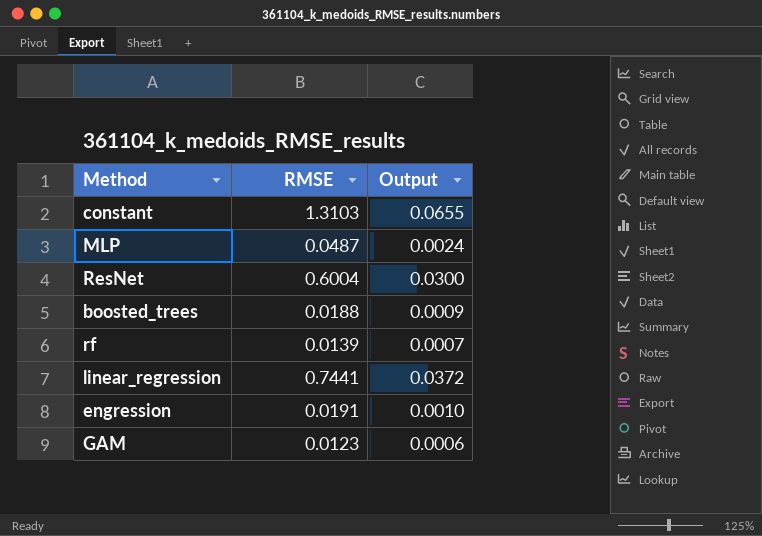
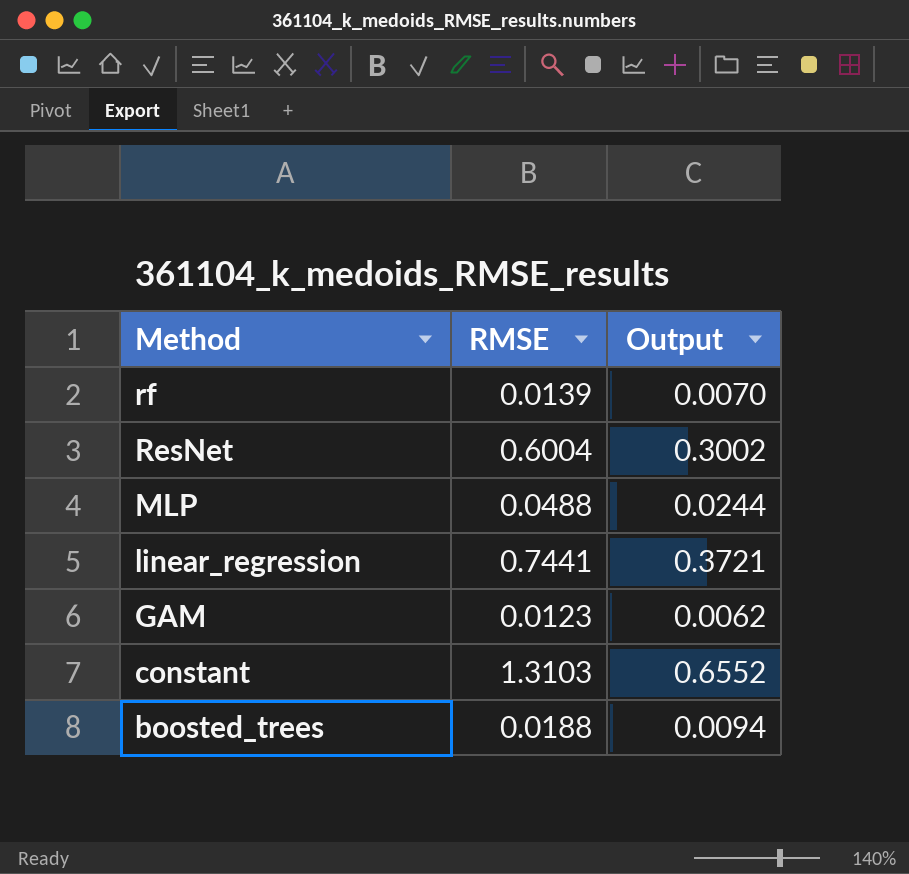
row order: none -> Method descending
column Output | formula: [RMSE] * 0.05 -> [RMSE] * 0.5
row engression: 0.0191 | 0.0010 -> none
MLP | RMSE: 0.0487 -> 0.0488

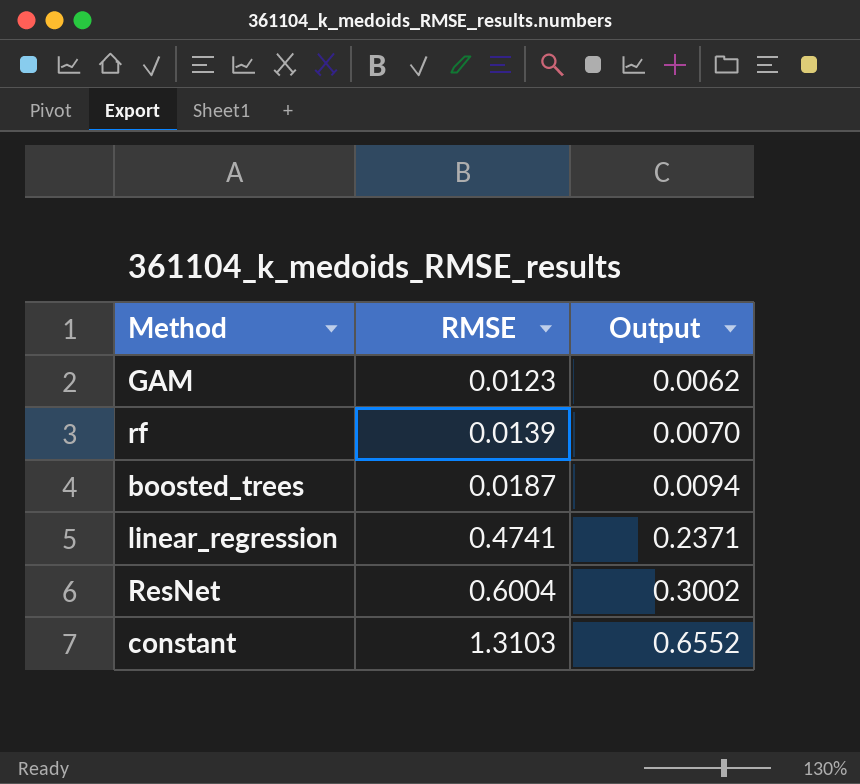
row order: Method descending -> RMSE ascending
row MLP: 0.0488 | 0.0244 -> none
boosted_trees | RMSE: 0.0188 -> 0.0187
linear_regression | RMSE: 0.7441 -> 0.4741
linear_regression | Output: 0.3721 -> 0.2371

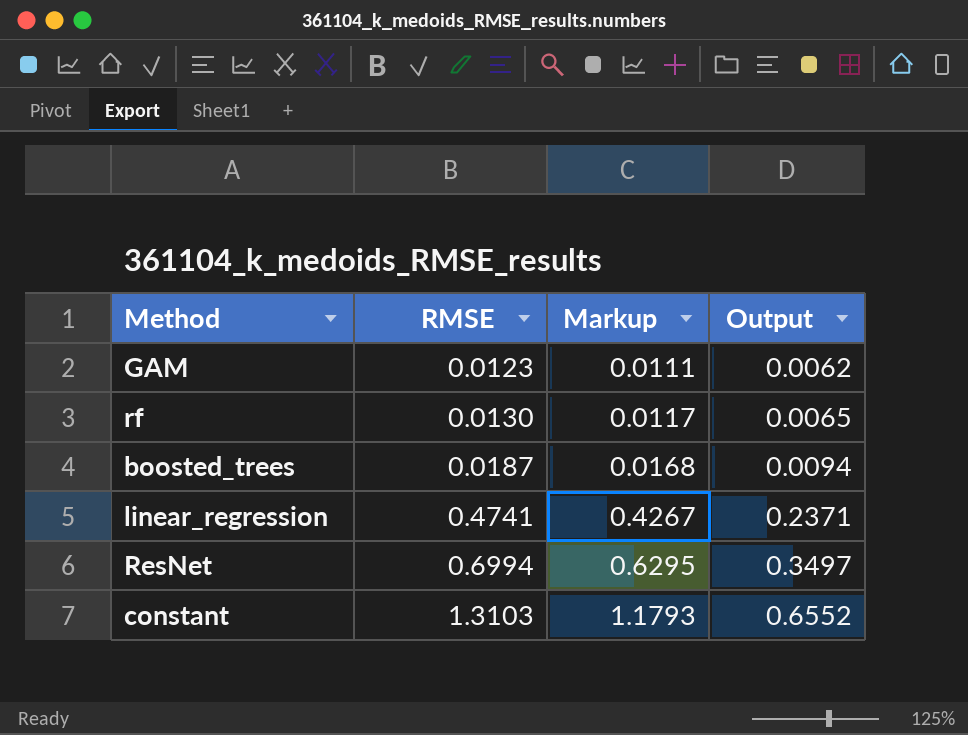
column Markup | formula: none -> [RMSE] * 0.9
rf | RMSE: 0.0139 -> 0.0130
rf | Output: 0.0070 -> 0.0065
ResNet | RMSE: 0.6004 -> 0.6994
ResNet | Output: 0.3002 -> 0.3497

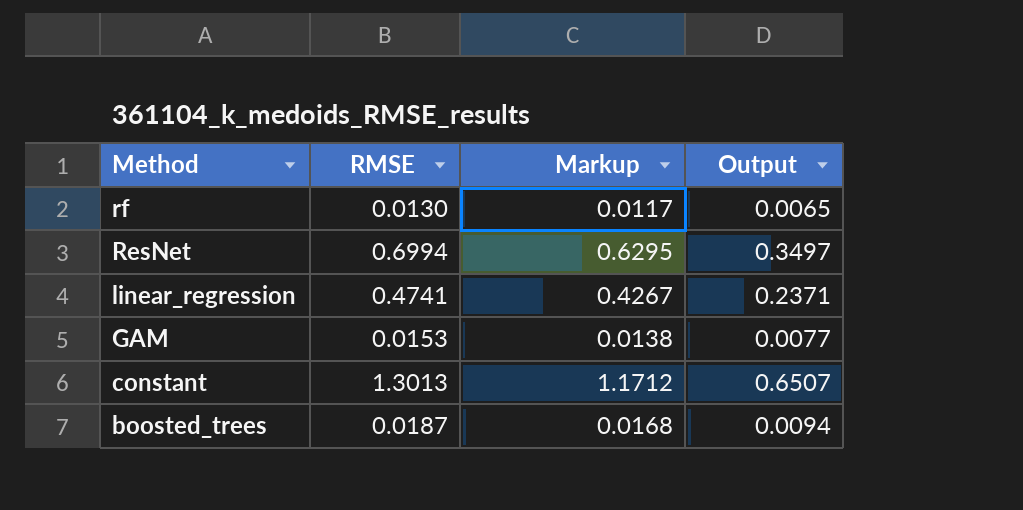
row order: RMSE ascending -> Method descending
GAM | RMSE: 0.0123 -> 0.0153
GAM | Markup: 0.0111 -> 0.0138
GAM | Output: 0.0062 -> 0.0077
constant | RMSE: 1.3103 -> 1.3013
constant | Markup: 1.1793 -> 1.1712
constant | Output: 0.6552 -> 0.6507

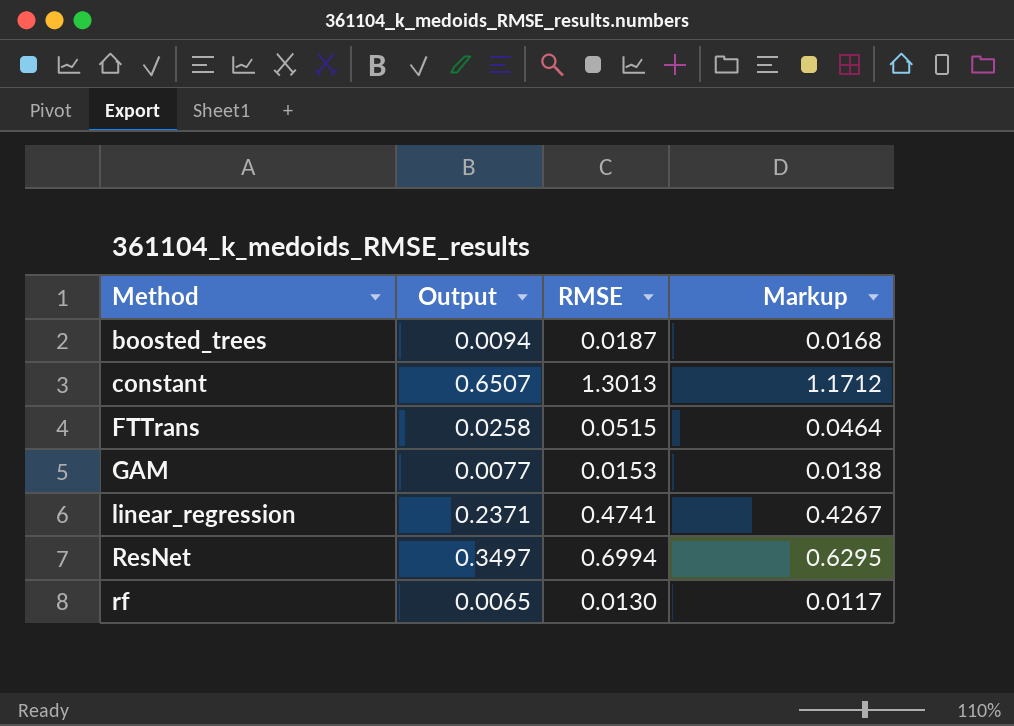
row order: Method descending -> Method ascending
column Output | position: 4 -> 2
row FTTrans: none -> 0.0258 | 0.0515 | 0.0464

